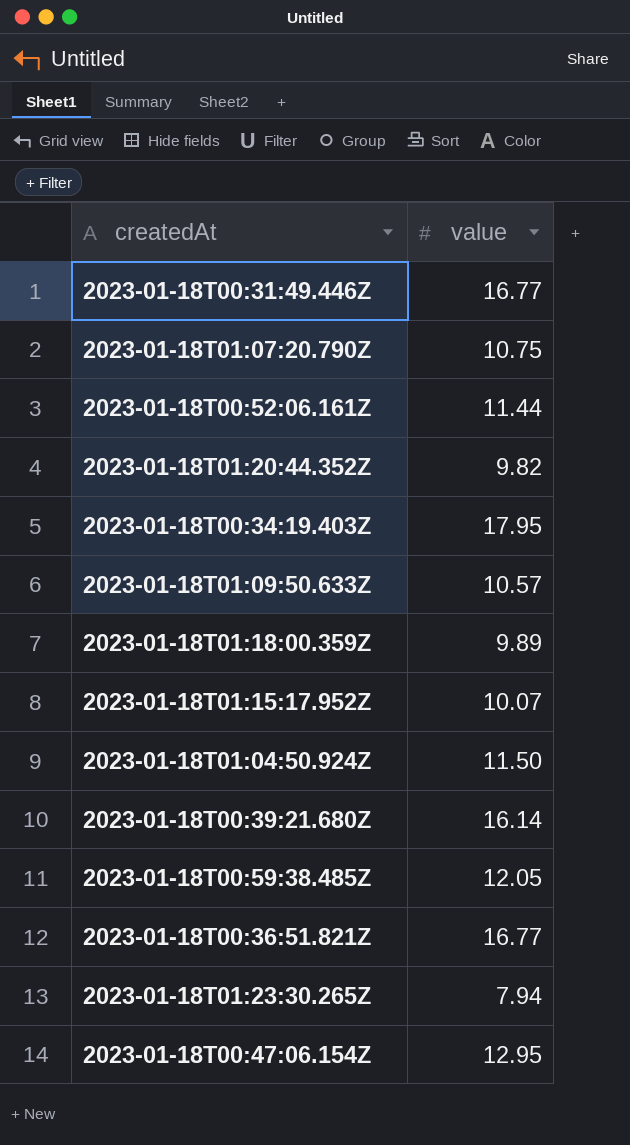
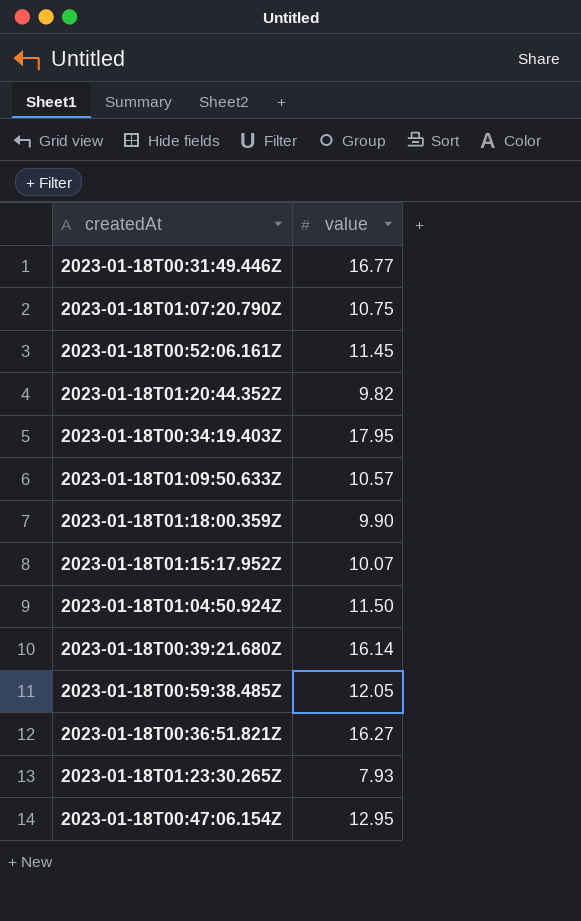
2023-01-18T00:52:06.161Z | value: 11.44 -> 11.45
2023-01-18T01:18:00.359Z | value: 9.89 -> 9.90
2023-01-18T00:36:51.821Z | value: 16.77 -> 16.27
2023-01-18T01:23:30.265Z | value: 7.94 -> 7.93

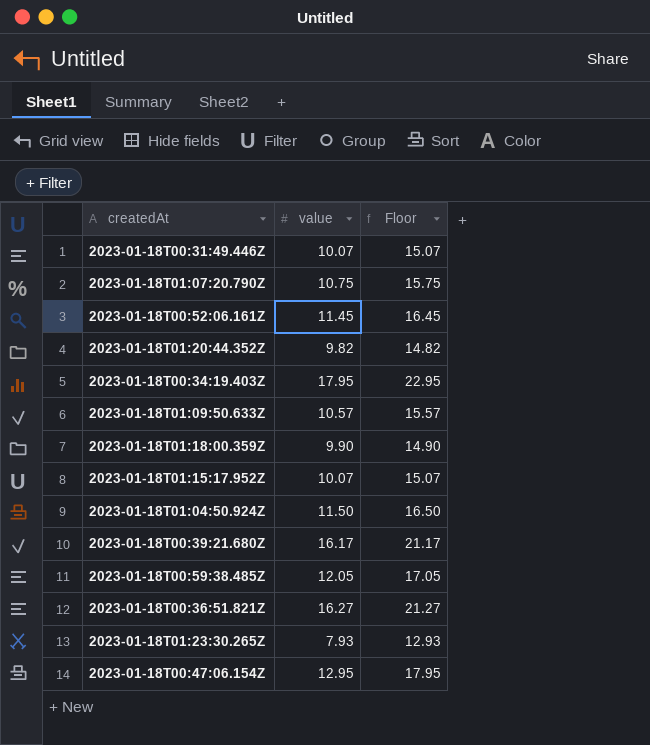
column Floor | formula: none -> [value] + 5
2023-01-18T00:31:49.446Z | value: 16.77 -> 10.07
2023-01-18T00:39:21.680Z | value: 16.14 -> 16.17

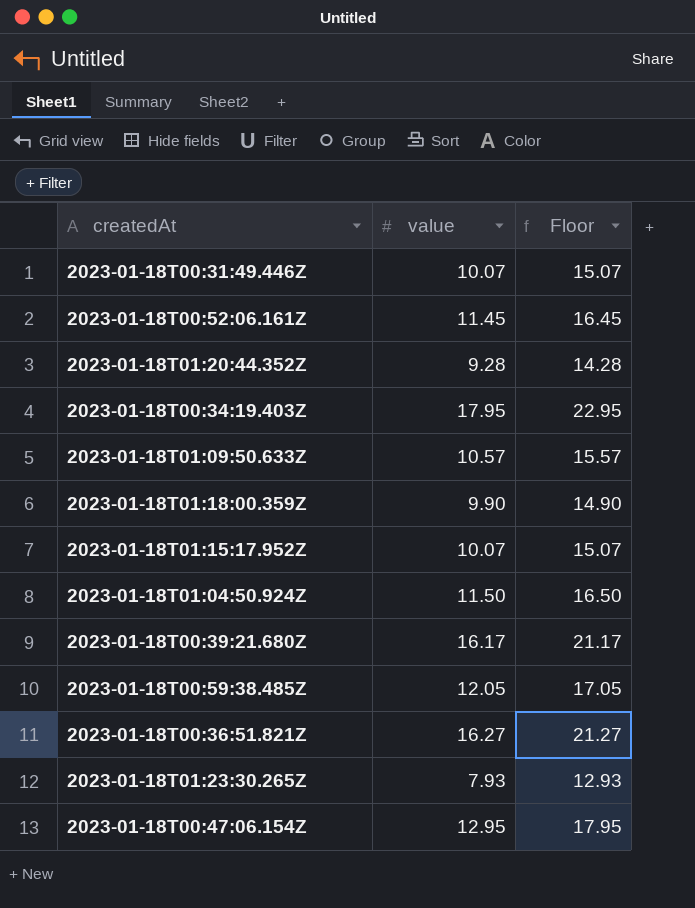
row 2023-01-18T01:07:20.790Z: 10.75 | 15.75 -> none
2023-01-18T01:20:44.352Z | value: 9.82 -> 9.28
2023-01-18T01:20:44.352Z | Floor: 14.82 -> 14.28

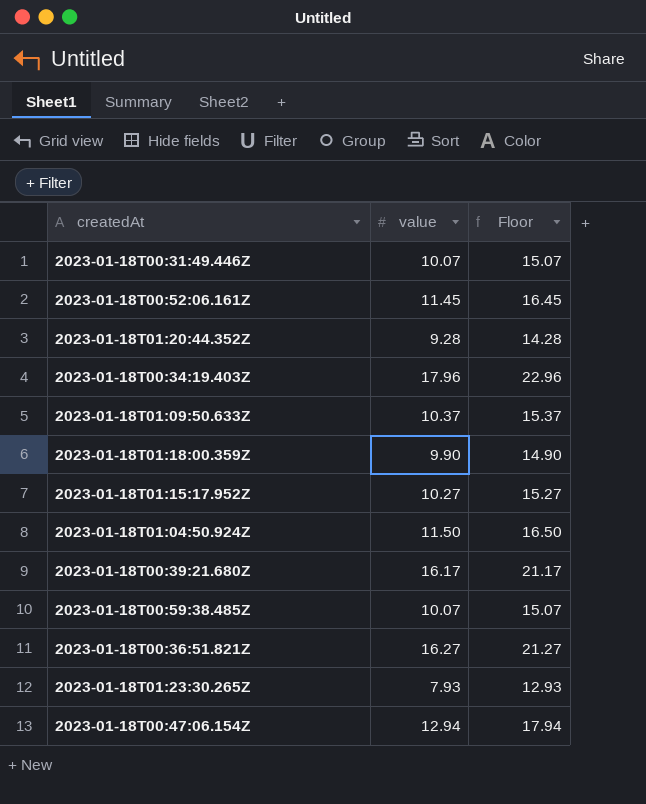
2023-01-18T00:34:19.403Z | value: 17.95 -> 17.96
2023-01-18T00:34:19.403Z | Floor: 22.95 -> 22.96
2023-01-18T01:09:50.633Z | value: 10.57 -> 10.37
2023-01-18T01:09:50.633Z | Floor: 15.57 -> 15.37
2023-01-18T01:15:17.952Z | value: 10.07 -> 10.27
2023-01-18T01:15:17.952Z | Floor: 15.07 -> 15.27
2023-01-18T00:59:38.485Z | value: 12.05 -> 10.07
2023-01-18T00:59:38.485Z | Floor: 17.05 -> 15.07
2023-01-18T00:47:06.154Z | value: 12.95 -> 12.94
2023-01-18T00:47:06.154Z | Floor: 17.95 -> 17.94

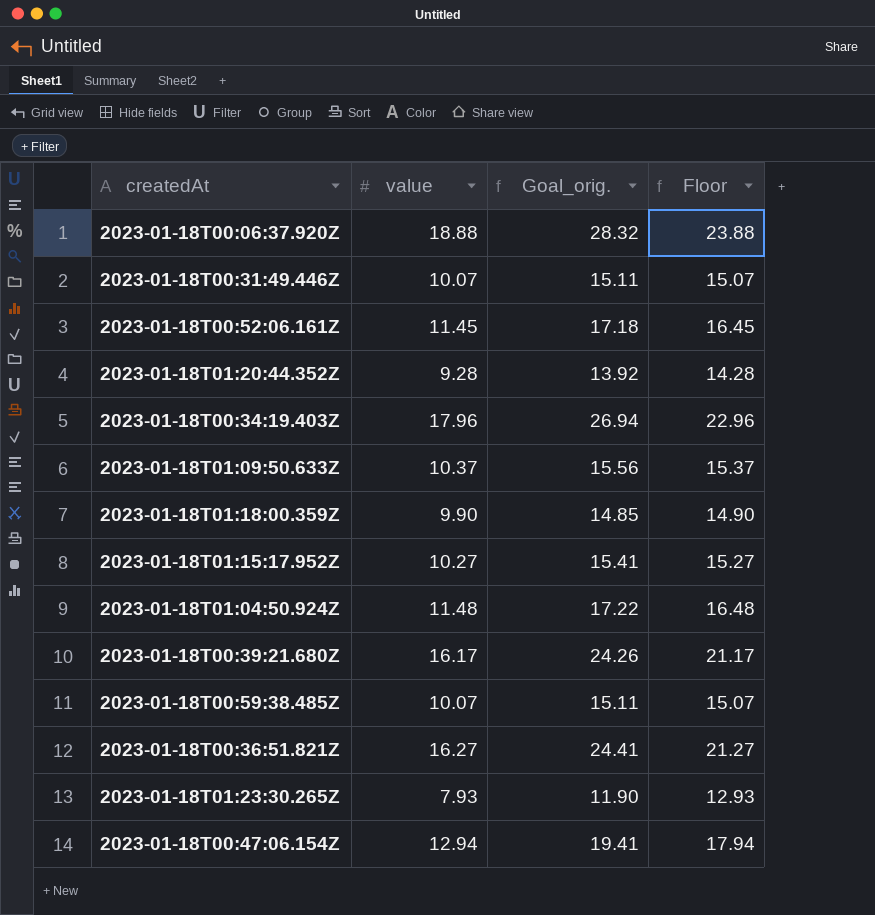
column Goal_orig. | formula: none -> [value] * 1.5
row 2023-01-18T00:06:37.920Z: none -> 18.88 | 28.32 | 23.88
2023-01-18T01:04:50.924Z | value: 11.50 -> 11.48
2023-01-18T01:04:50.924Z | Floor: 16.50 -> 16.48

